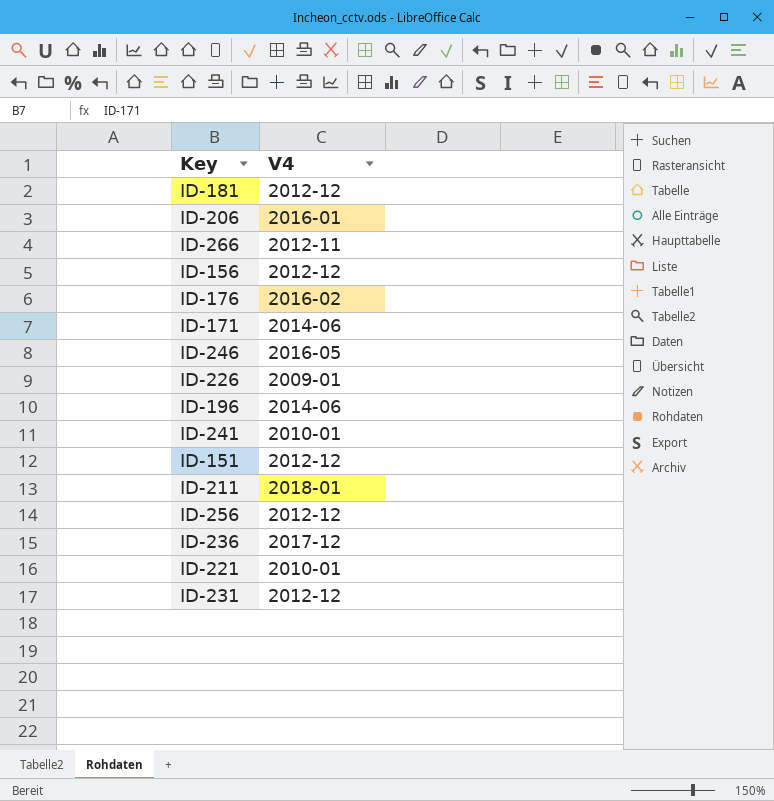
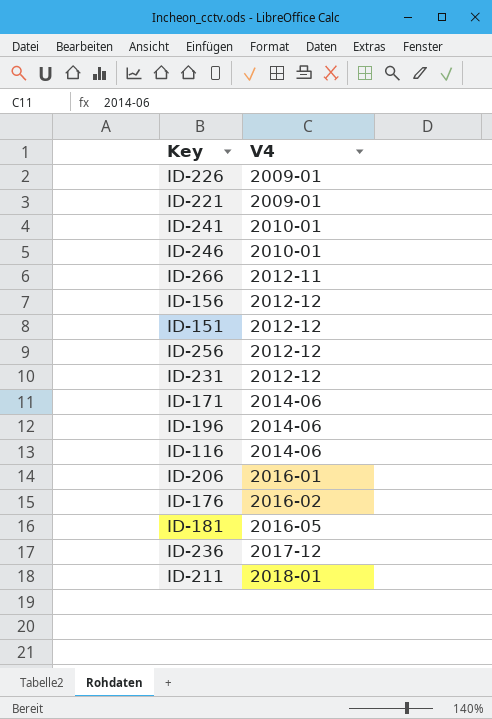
row order: none -> V4 ascending
ID-221 | V4: 2010-01 -> 2009-01
ID-246 | V4: 2016-05 -> 2010-01
row ID-116: none -> 2014-06
ID-181 | V4: 2012-12 -> 2016-05

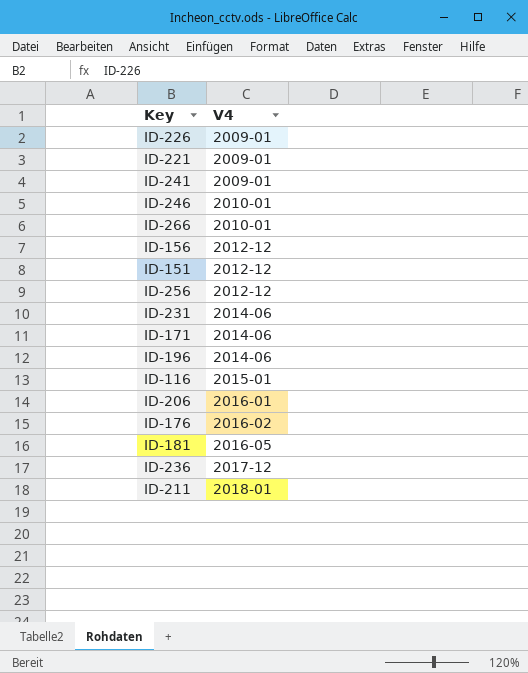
ID-241 | V4: 2010-01 -> 2009-01
ID-266 | V4: 2012-11 -> 2010-01
ID-231 | V4: 2012-12 -> 2014-06
ID-116 | V4: 2014-06 -> 2015-01

